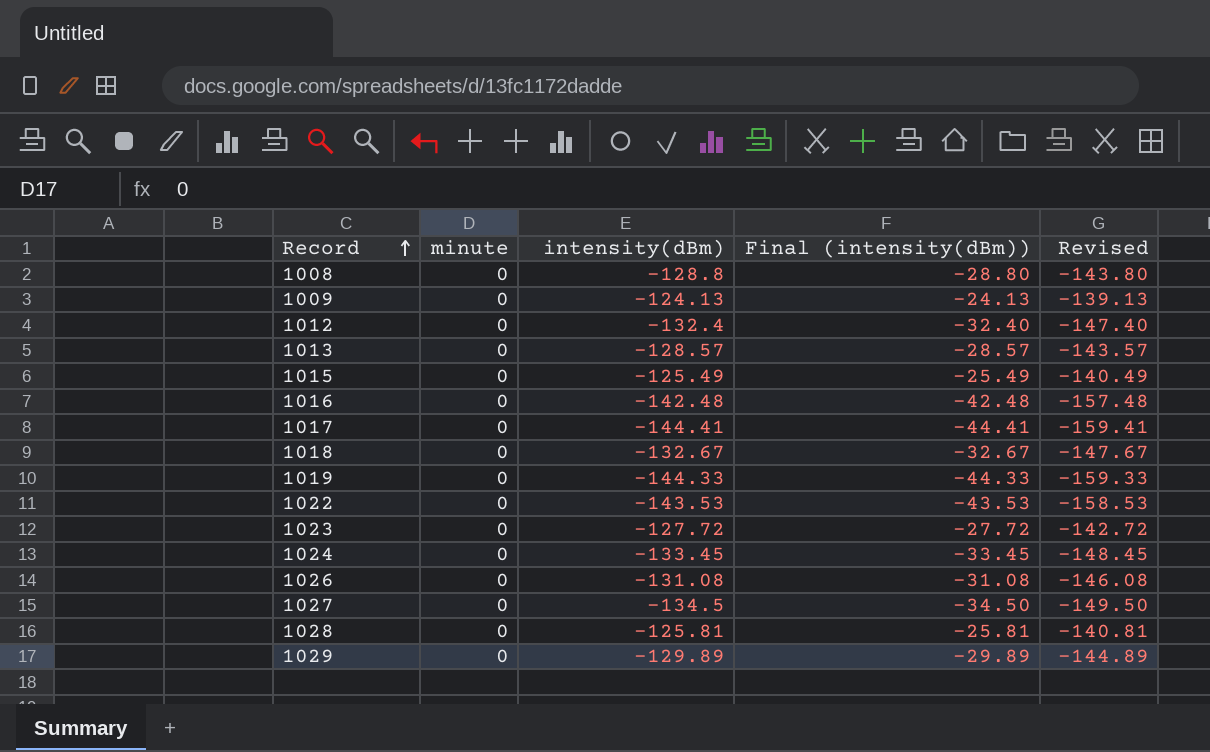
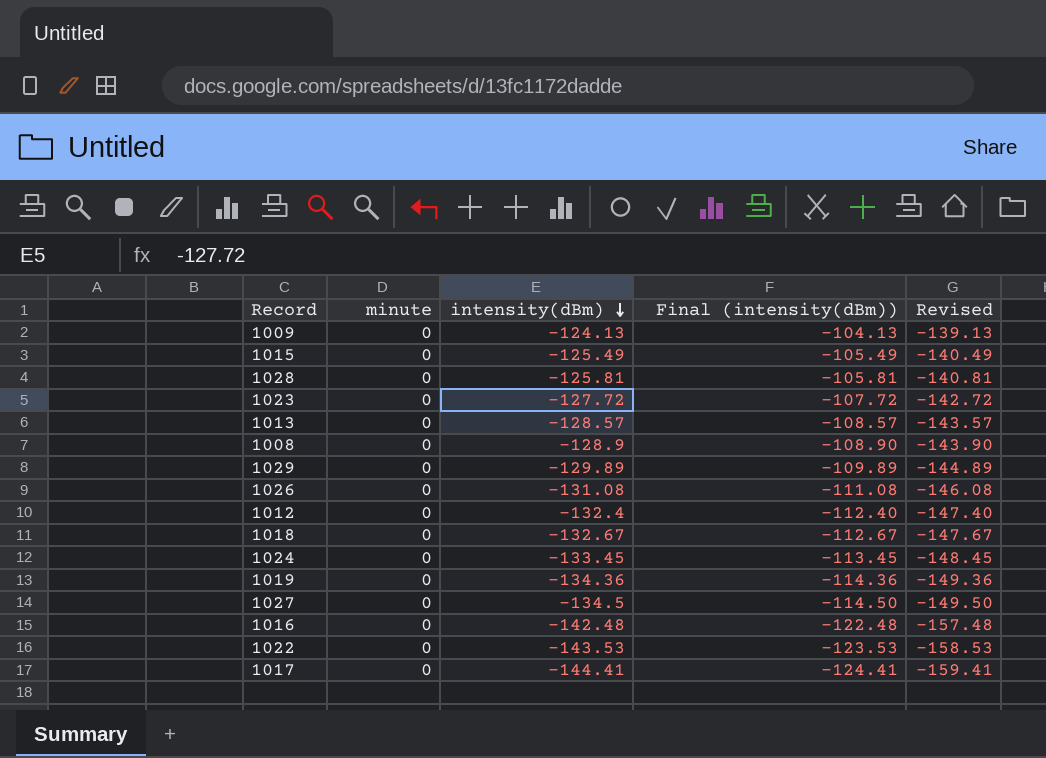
row order: Record ascending -> intensity(dBm) descending
column Final (intensity(dBm)) | formula: [intensity(dBm)] + 100 -> [intensity(dBm)] + 20
1008 | intensity(dBm): -128.8 -> -128.9
1008 | Revised: -143.80 -> -143.90
1019 | intensity(dBm): -144.33 -> -134.36
1019 | Revised: -159.33 -> -149.36

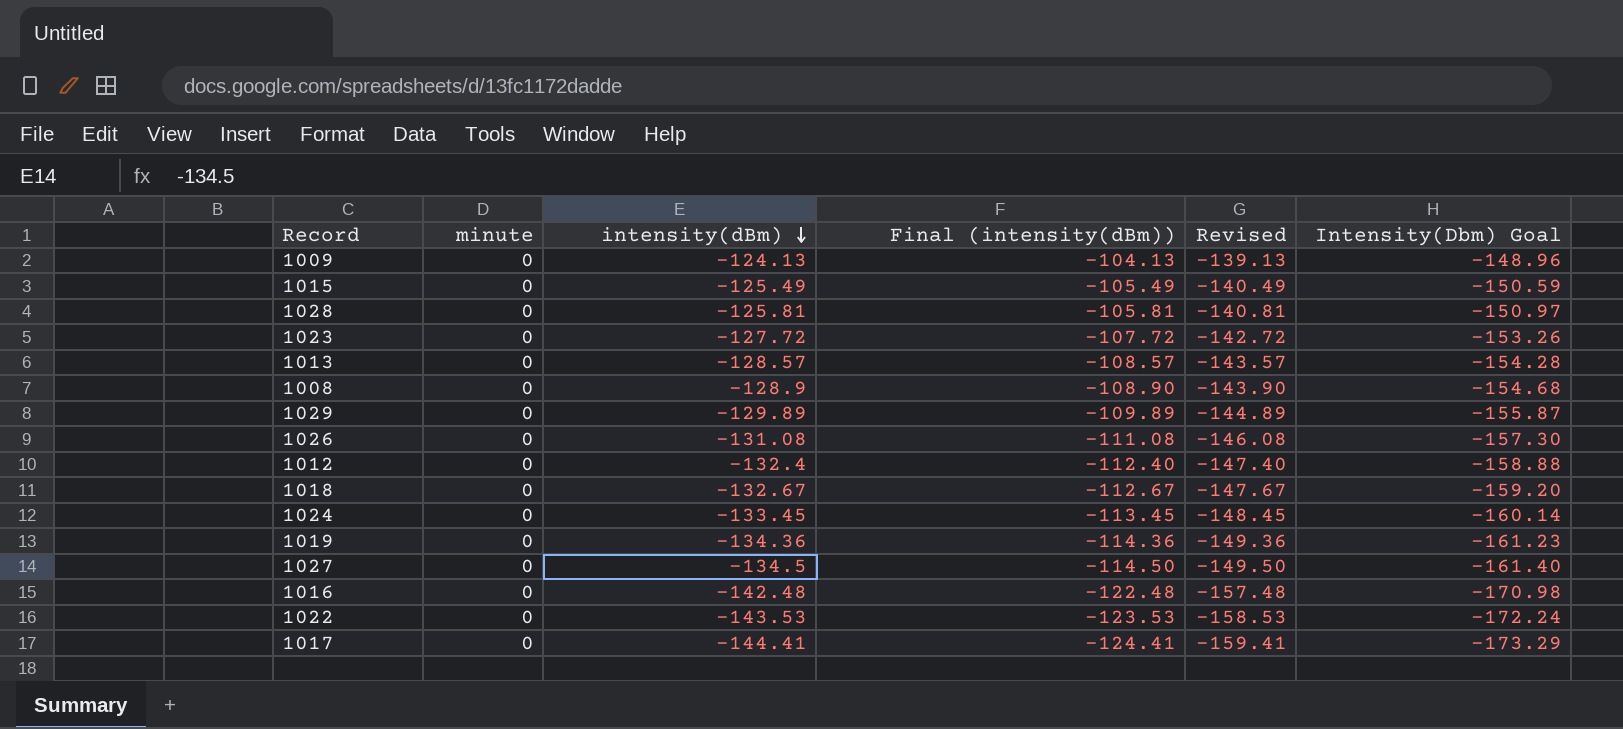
column Intensity(Dbm) Goal | formula: none -> [intensity(dBm)] * 1.2

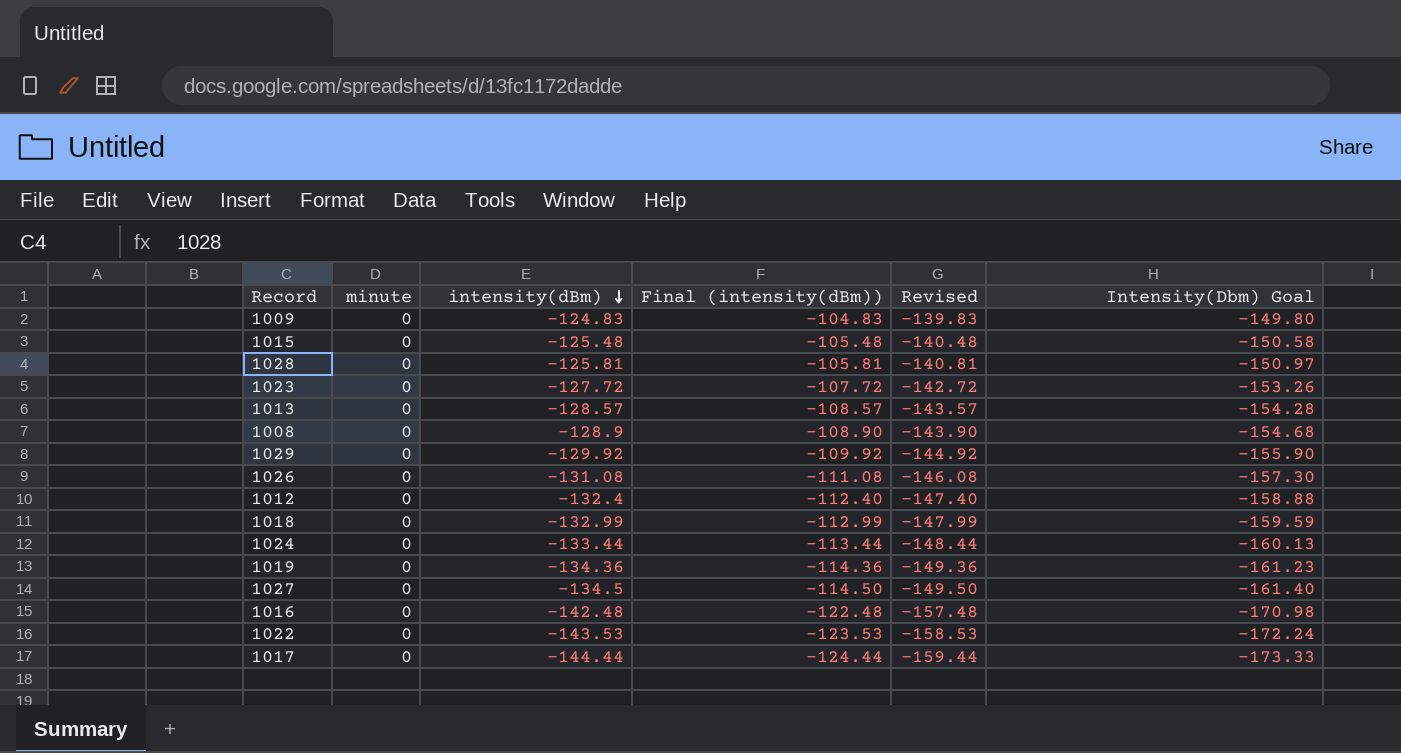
1009 | intensity(dBm): -124.13 -> -124.83
1009 | Final (intensity(dBm)): -104.13 -> -104.83
1009 | Revised: -139.13 -> -139.83
1009 | Intensity(Dbm) Goal: -148.96 -> -149.80
1015 | intensity(dBm): -125.49 -> -125.48
1015 | Final (intensity(dBm)): -105.49 -> -105.48
1015 | Revised: -140.49 -> -140.48
1015 | Intensity(Dbm) Goal: -150.59 -> -150.58
1029 | intensity(dBm): -129.89 -> -129.92
1029 | Final (intensity(dBm)): -109.89 -> -109.92
1029 | Revised: -144.89 -> -144.92
1029 | Intensity(Dbm) Goal: -155.87 -> -155.90
1018 | intensity(dBm): -132.67 -> -132.99
1018 | Final (intensity(dBm)): -112.67 -> -112.99
1018 | Revised: -147.67 -> -147.99
1018 | Intensity(Dbm) Goal: -159.20 -> -159.59
1024 | intensity(dBm): -133.45 -> -133.44
1024 | Final (intensity(dBm)): -113.45 -> -113.44
1024 | Revised: -148.45 -> -148.44
1024 | Intensity(Dbm) Goal: -160.14 -> -160.13
1017 | intensity(dBm): -144.41 -> -144.44
1017 | Final (intensity(dBm)): -124.41 -> -124.44
1017 | Revised: -159.41 -> -159.44
1017 | Intensity(Dbm) Goal: -173.29 -> -173.33

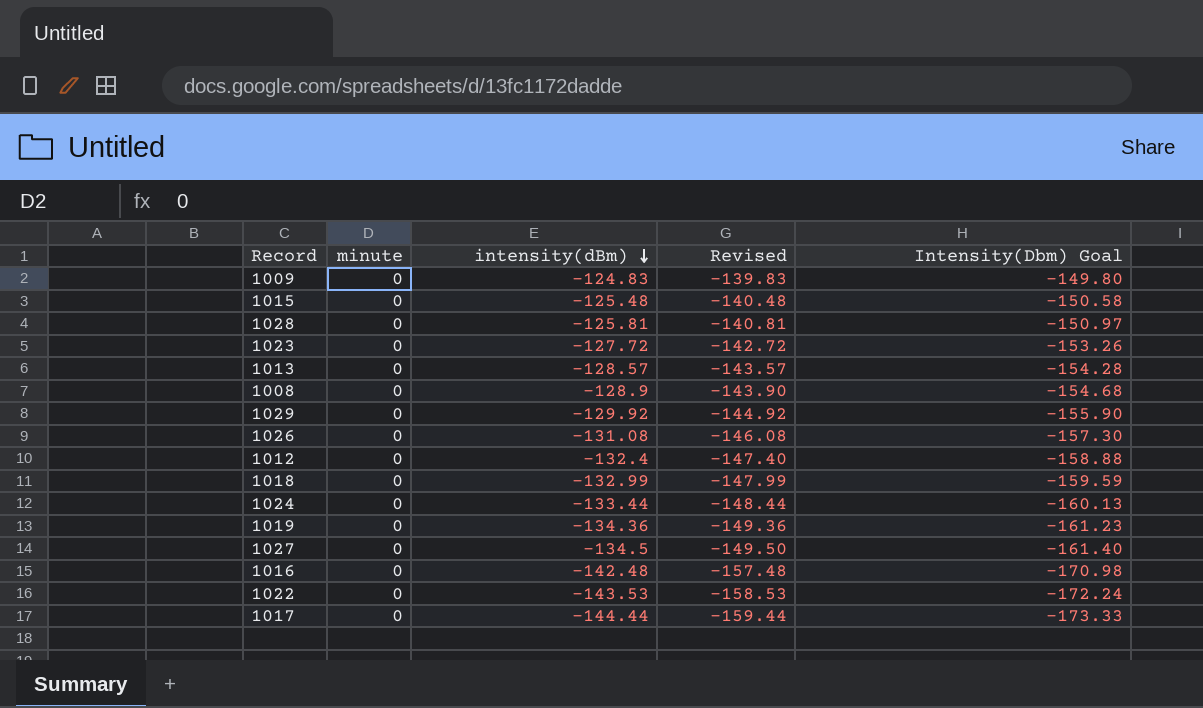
column Final (intensity(dBm)) | formula: [intensity(dBm)] + 20 -> none

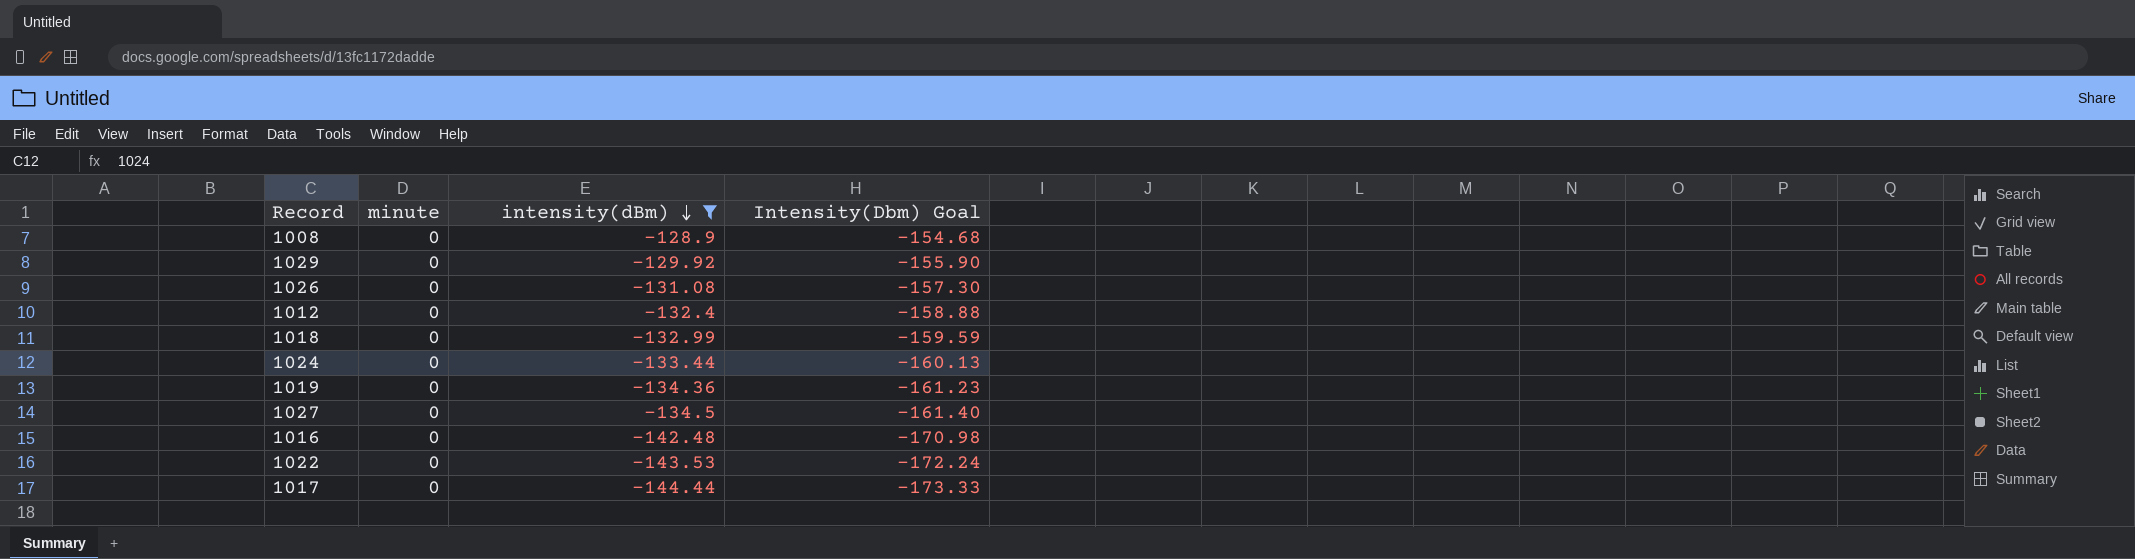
filter: none -> intensity(dBm) <= -128.9
column Revised | formula: [intensity(dBm)] - 15 -> none

